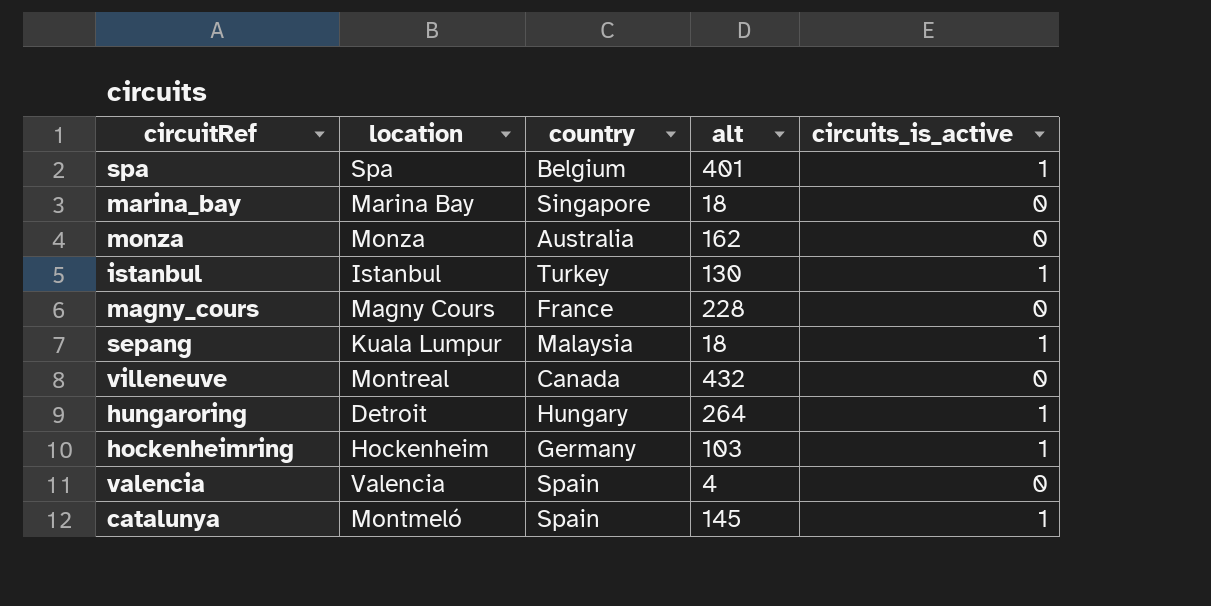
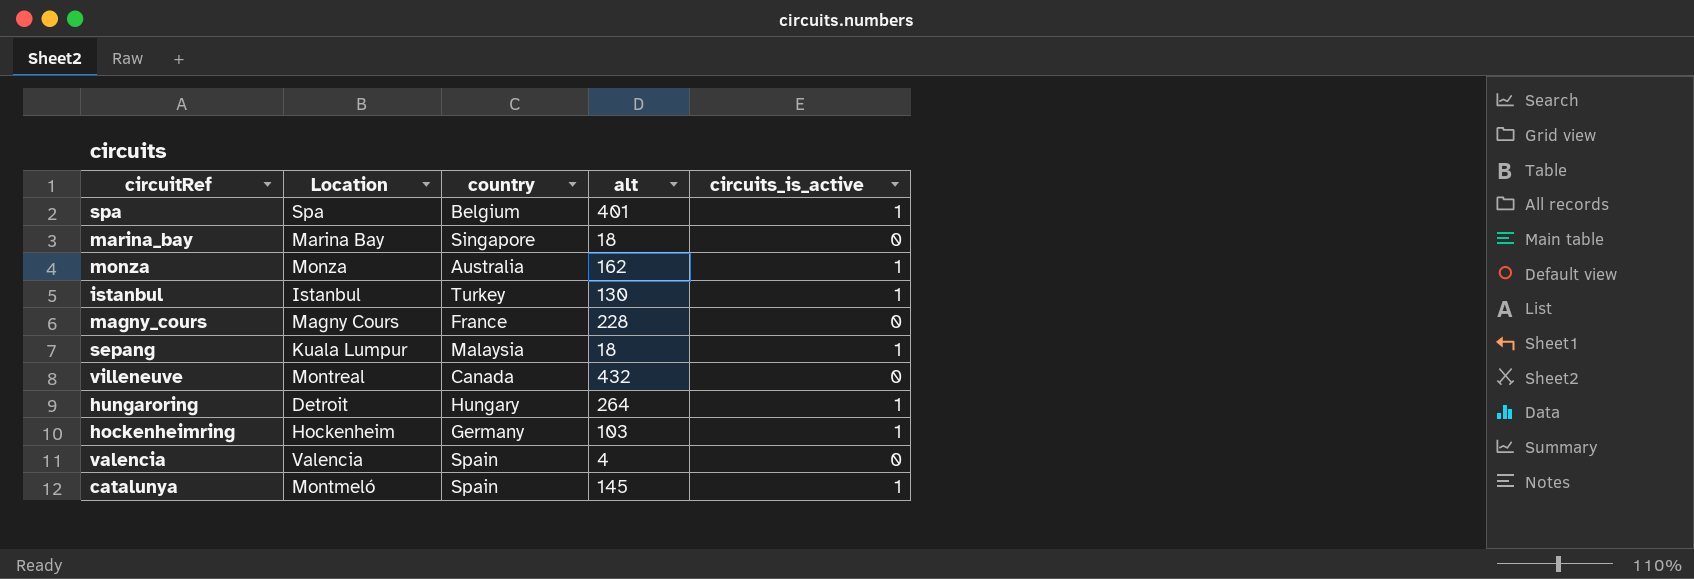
column name: location -> Location
monza | circuits_is_active: 0 -> 1

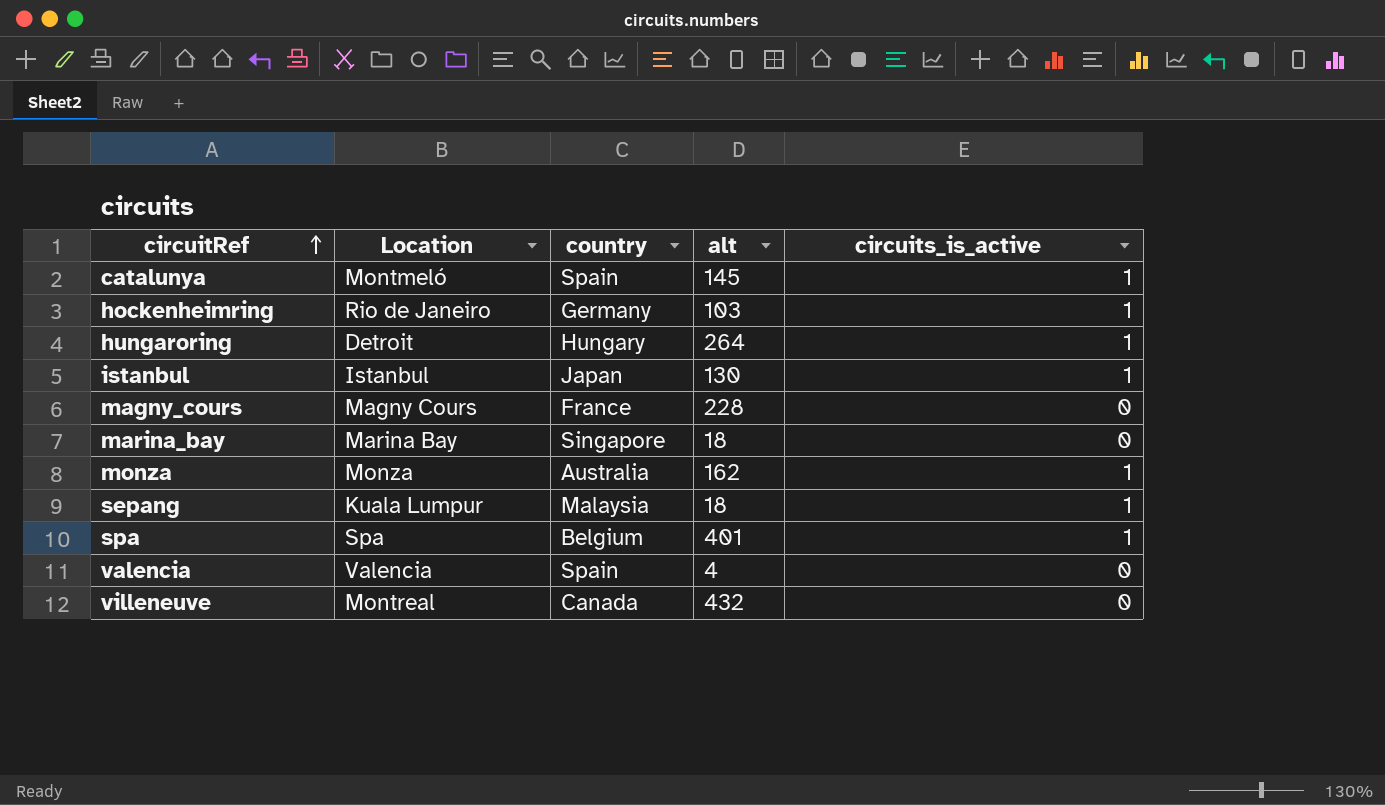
row order: none -> circuitRef ascending
hockenheimring | Location: Hockenheim -> Rio de Janeiro
istanbul | country: Turkey -> Japan

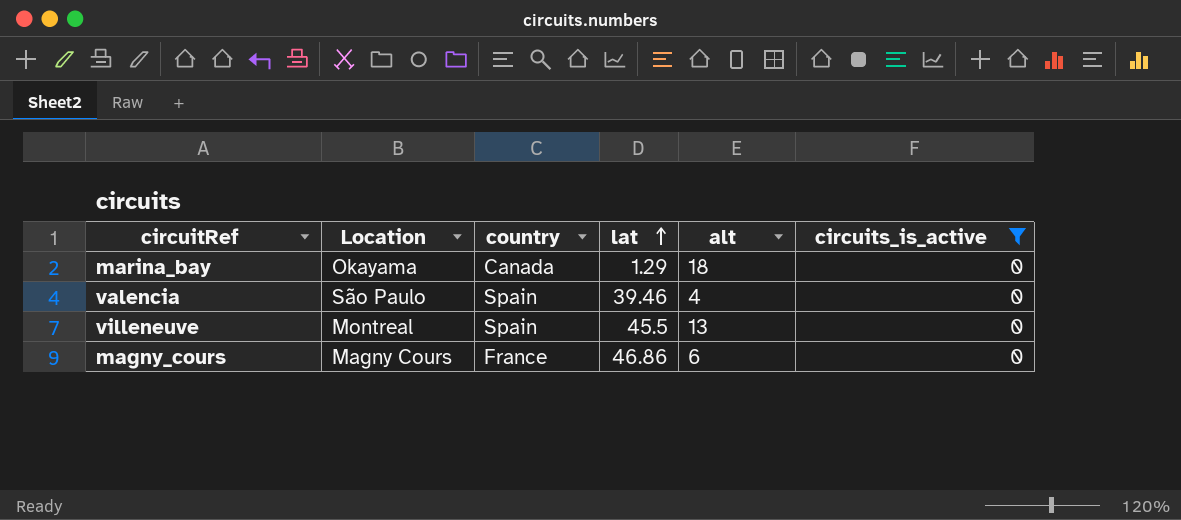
filter: none -> circuits_is_active = 0
row order: circuitRef ascending -> lat ascending
column lat | position: none -> 4
marina_bay | Location: Marina Bay -> Okayama
marina_bay | country: Singapore -> Canada
valencia | Location: Valencia -> São Paulo
villeneuve | country: Canada -> Spain
villeneuve | alt: 432 -> 13
magny_cours | alt: 228 -> 6

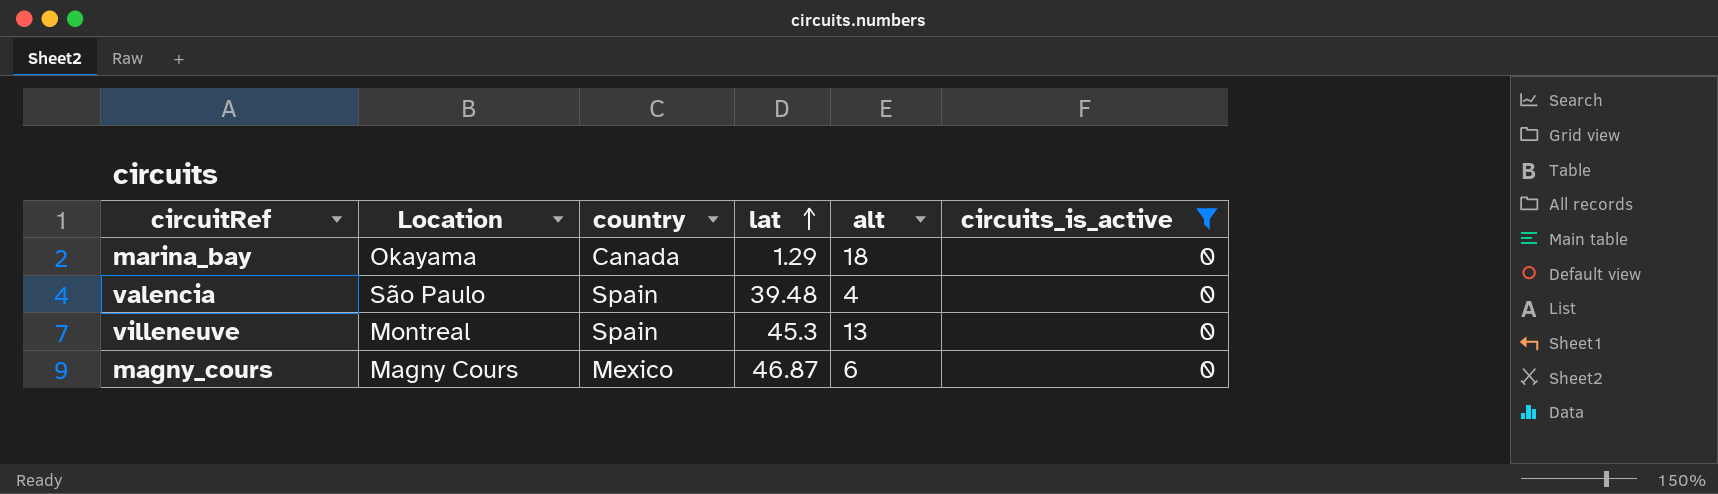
valencia | lat: 39.46 -> 39.48
villeneuve | lat: 45.5 -> 45.3
magny_cours | country: France -> Mexico
magny_cours | lat: 46.86 -> 46.87

